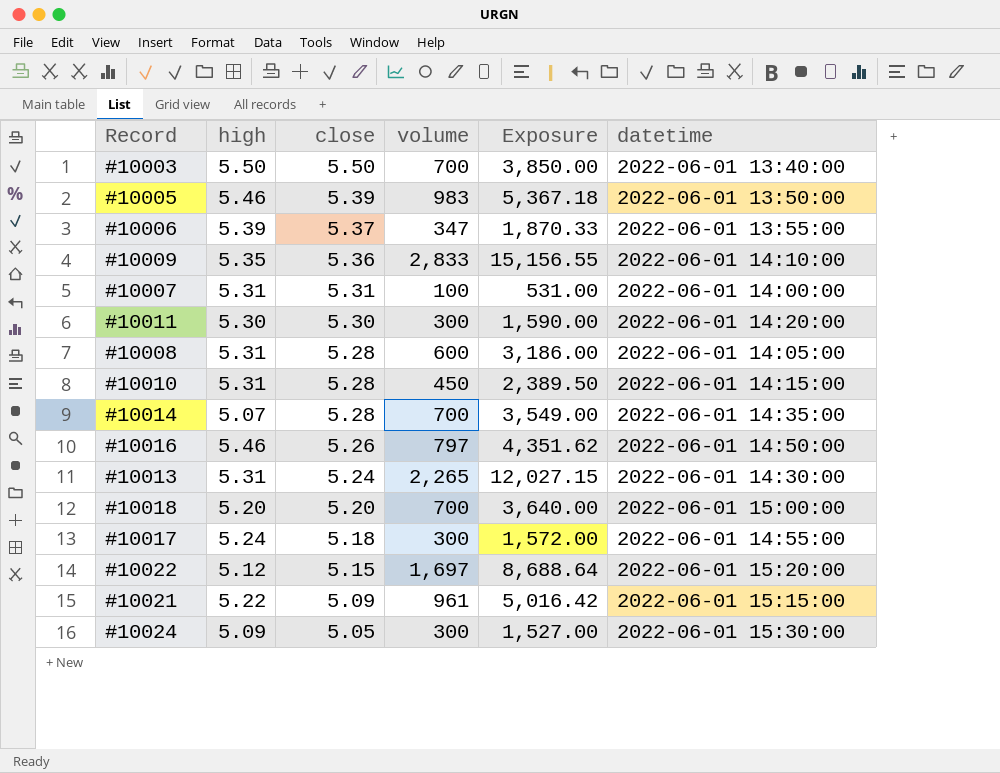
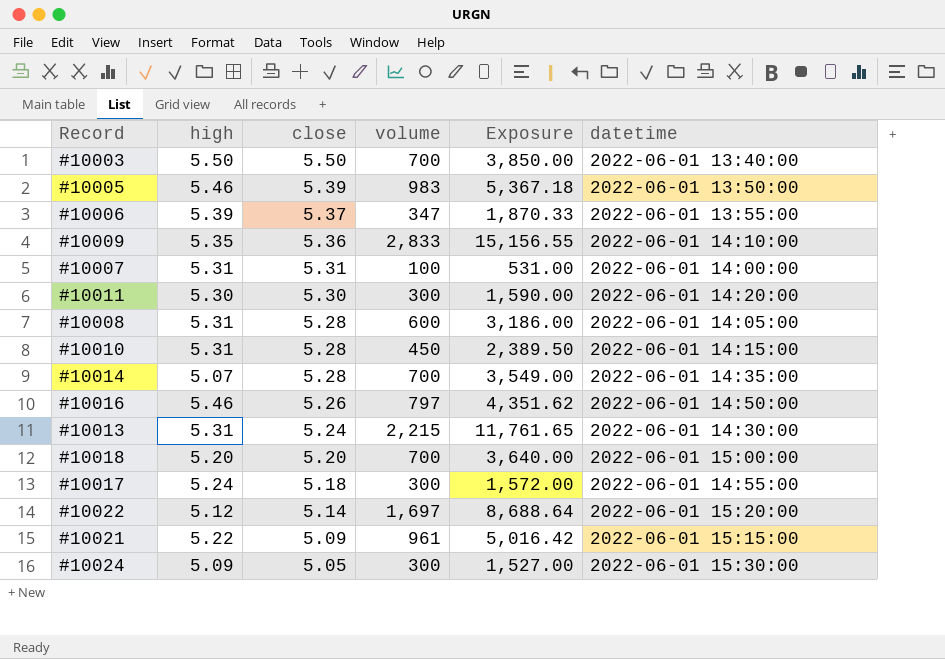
#10013 | volume: 2,265 -> 2,215
#10013 | Exposure: 12,027.15 -> 11,761.65
#10022 | close: 5.15 -> 5.14

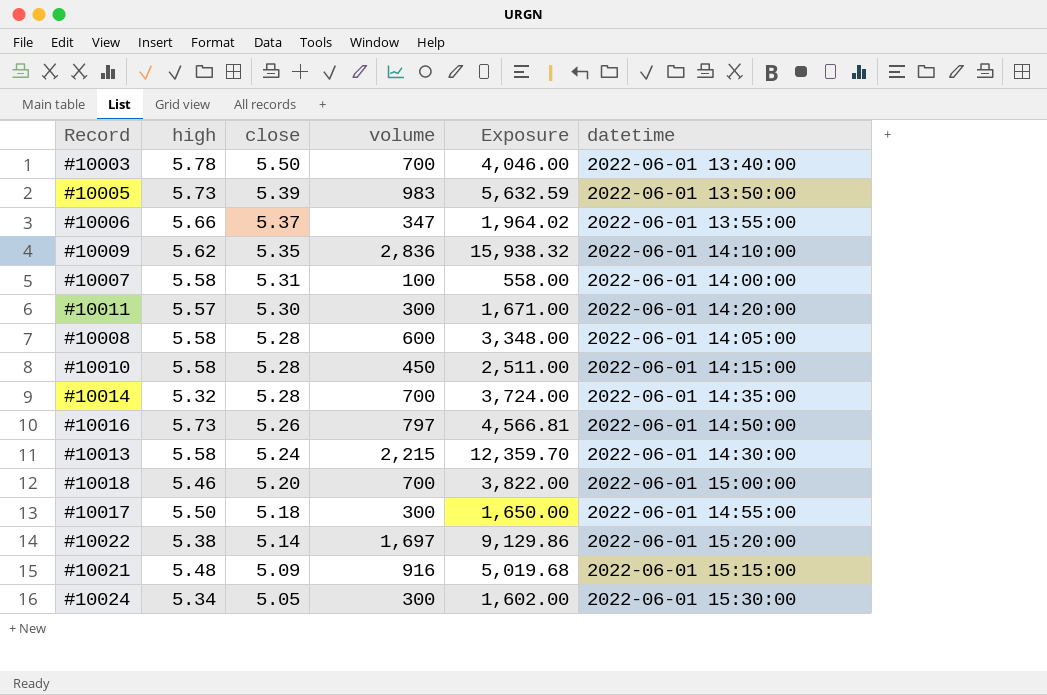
#10003 | high: 5.50 -> 5.78
#10003 | Exposure: 3,850.00 -> 4,046.00
#10005 | high: 5.46 -> 5.73
#10005 | Exposure: 5,367.18 -> 5,632.59
#10006 | high: 5.39 -> 5.66
#10006 | Exposure: 1,870.33 -> 1,964.02
#10009 | high: 5.35 -> 5.62
#10009 | close: 5.36 -> 5.35
#10009 | volume: 2,833 -> 2,836
#10009 | Exposure: 15,156.55 -> 15,938.32
#10007 | high: 5.31 -> 5.58
#10007 | Exposure: 531.00 -> 558.00
#10011 | high: 5.30 -> 5.57
#10011 | Exposure: 1,590.00 -> 1,671.00
#10008 | high: 5.31 -> 5.58
#10008 | Exposure: 3,186.00 -> 3,348.00
#10010 | high: 5.31 -> 5.58
#10010 | Exposure: 2,389.50 -> 2,511.00
#10014 | high: 5.07 -> 5.32
#10014 | Exposure: 3,549.00 -> 3,724.00
#10016 | high: 5.46 -> 5.73
#10016 | Exposure: 4,351.62 -> 4,566.81
#10013 | high: 5.31 -> 5.58
#10013 | Exposure: 11,761.65 -> 12,359.70
#10018 | high: 5.20 -> 5.46
#10018 | Exposure: 3,640.00 -> 3,822.00
#10017 | high: 5.24 -> 5.50
#10017 | Exposure: 1,572.00 -> 1,650.00
#10022 | high: 5.12 -> 5.38
#10022 | Exposure: 8,688.64 -> 9,129.86
#10021 | high: 5.22 -> 5.48
#10021 | volume: 961 -> 916
#10021 | Exposure: 5,016.42 -> 5,019.68
#10024 | high: 5.09 -> 5.34
#10024 | Exposure: 1,527.00 -> 1,602.00

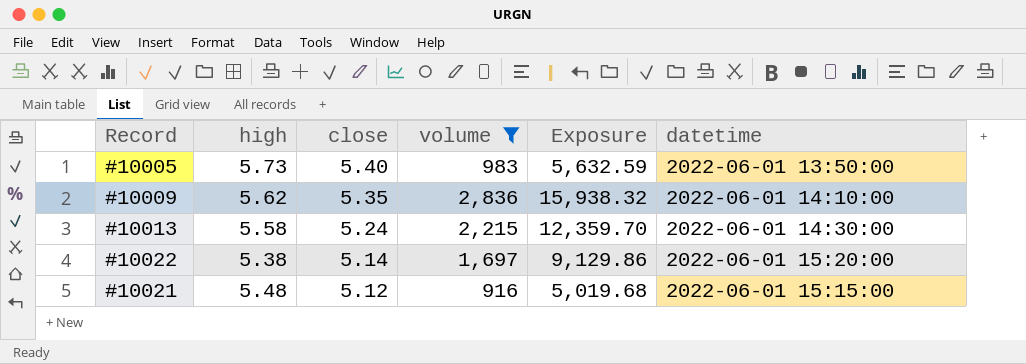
filter: none -> volume >= 916
#10005 | close: 5.39 -> 5.40
#10021 | close: 5.09 -> 5.12

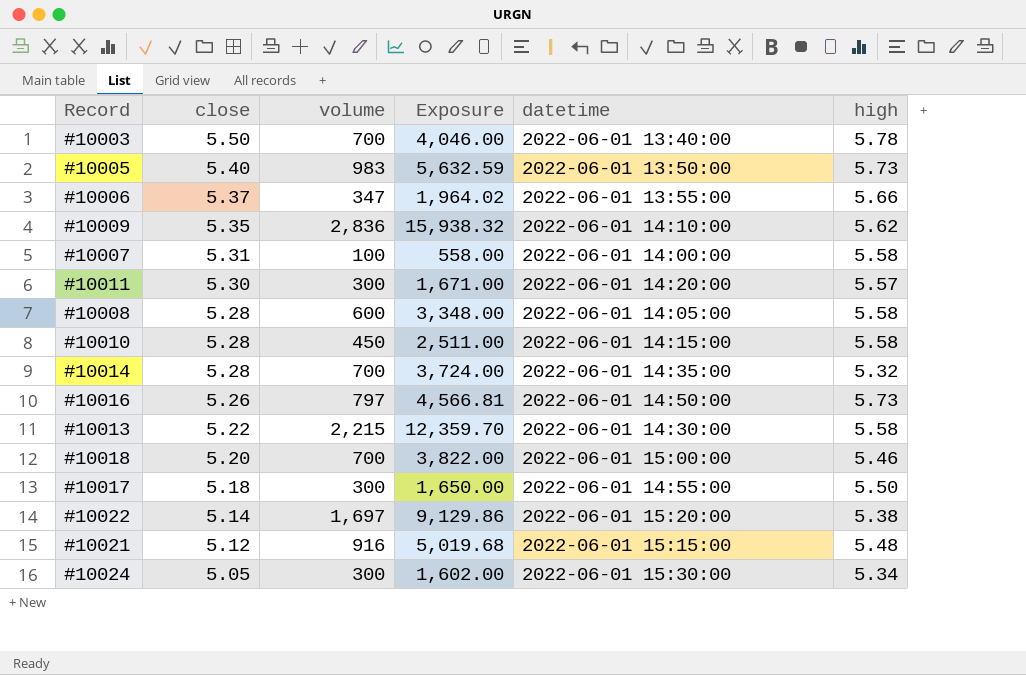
filter: volume >= 916 -> none
column high | position: 2 -> 6
#10013 | close: 5.24 -> 5.22

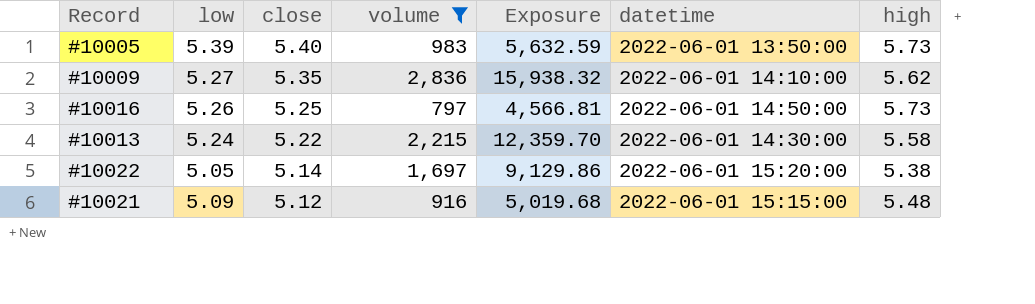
filter: none -> volume >= 797
column low | position: none -> 2
#10016 | close: 5.26 -> 5.25

